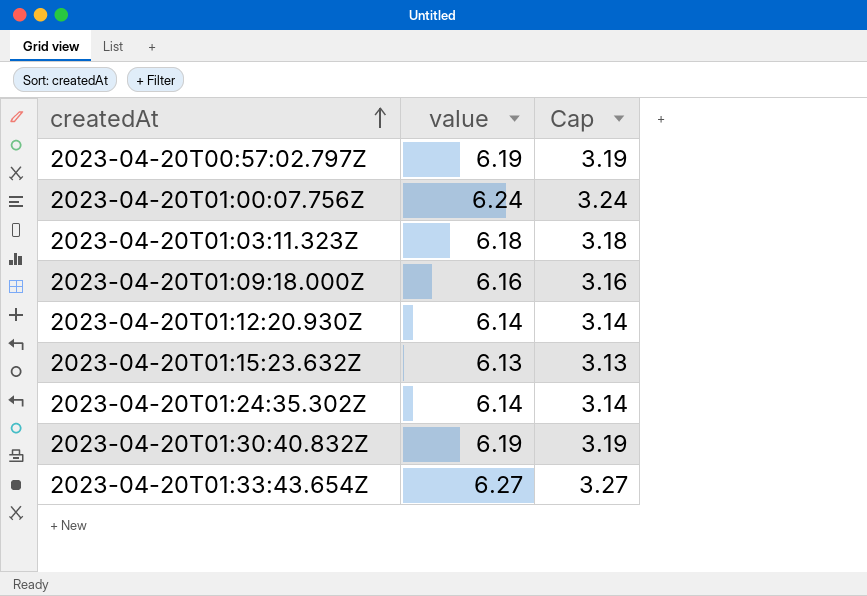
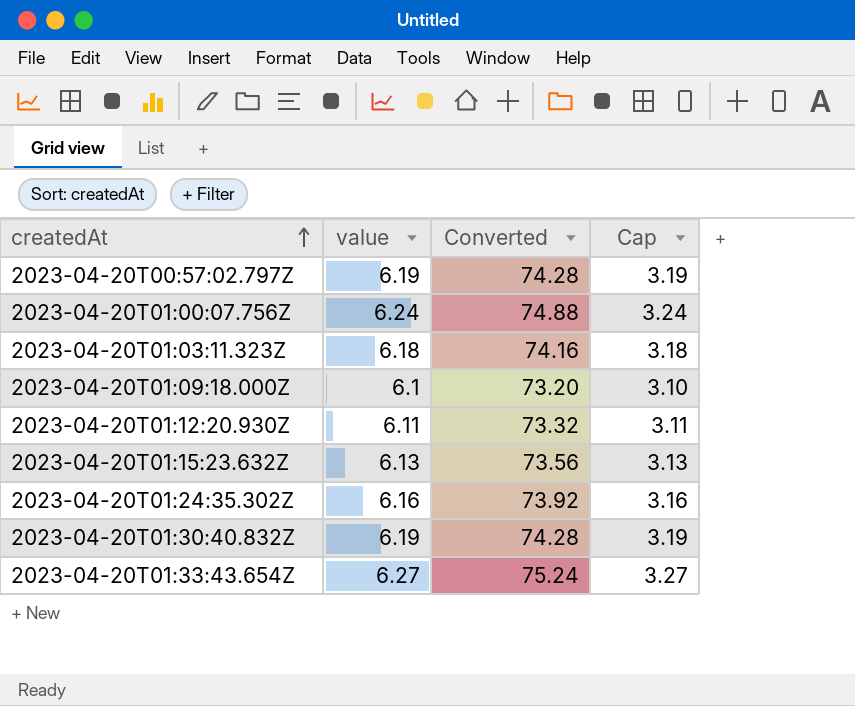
column Converted | formula: none -> [value] * 12
2023-04-20T01:09:18.000Z | value: 6.16 -> 6.1
2023-04-20T01:09:18.000Z | Cap: 3.16 -> 3.10
2023-04-20T01:12:20.930Z | value: 6.14 -> 6.11
2023-04-20T01:12:20.930Z | Cap: 3.14 -> 3.11
2023-04-20T01:24:35.302Z | value: 6.14 -> 6.16
2023-04-20T01:24:35.302Z | Cap: 3.14 -> 3.16

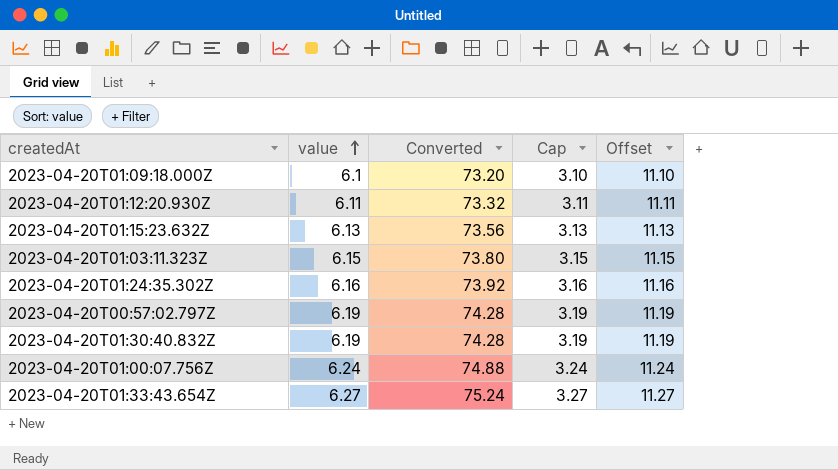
row order: createdAt ascending -> value ascending
column Offset | formula: none -> [value] + 5
2023-04-20T01:03:11.323Z | value: 6.18 -> 6.15
2023-04-20T01:03:11.323Z | Converted: 74.16 -> 73.80
2023-04-20T01:03:11.323Z | Cap: 3.18 -> 3.15

